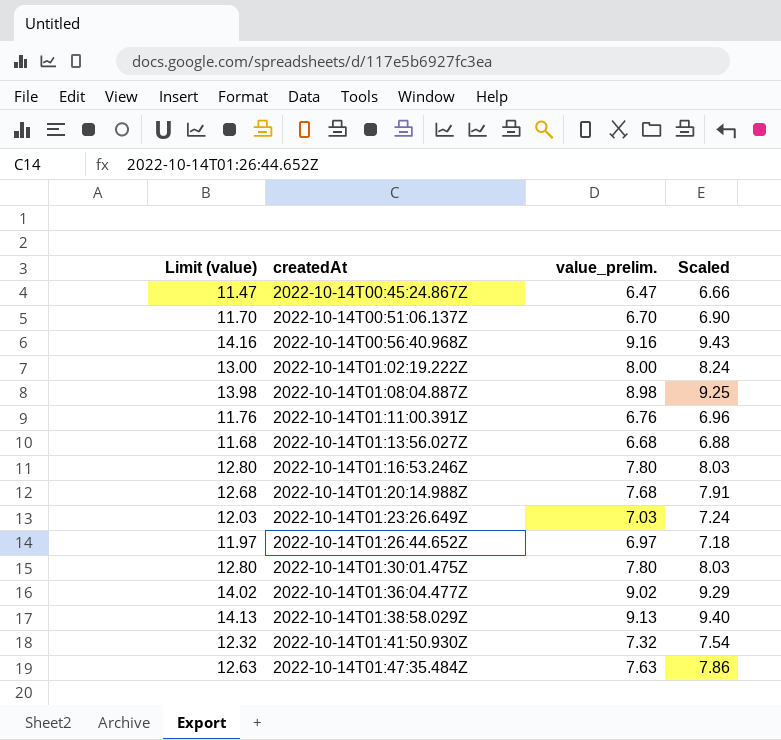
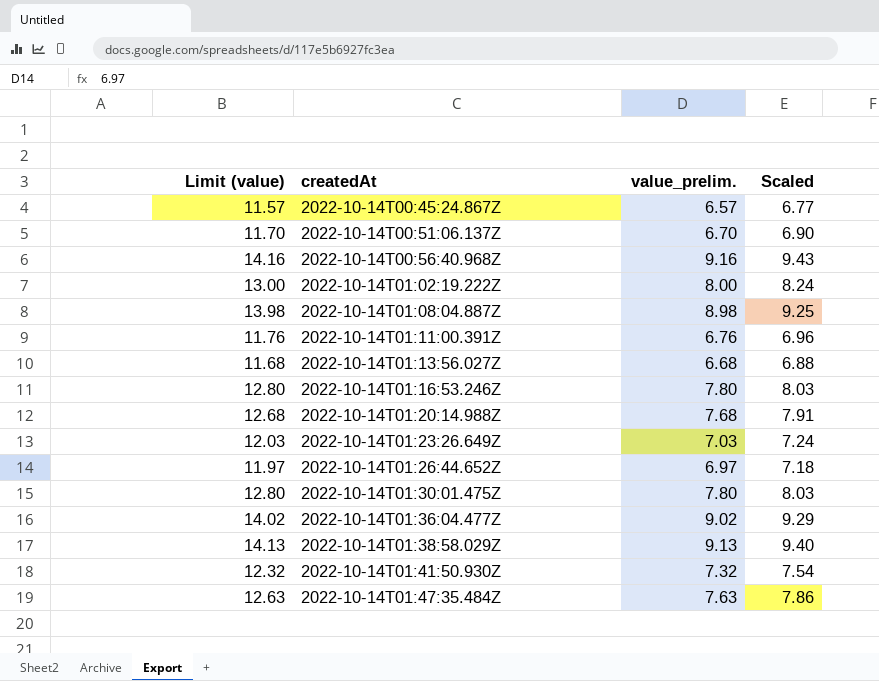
2022-10-14T00:45:24.867Z | Limit (value): 11.47 -> 11.57
2022-10-14T00:45:24.867Z | value_prelim.: 6.47 -> 6.57
2022-10-14T00:45:24.867Z | Scaled: 6.66 -> 6.77

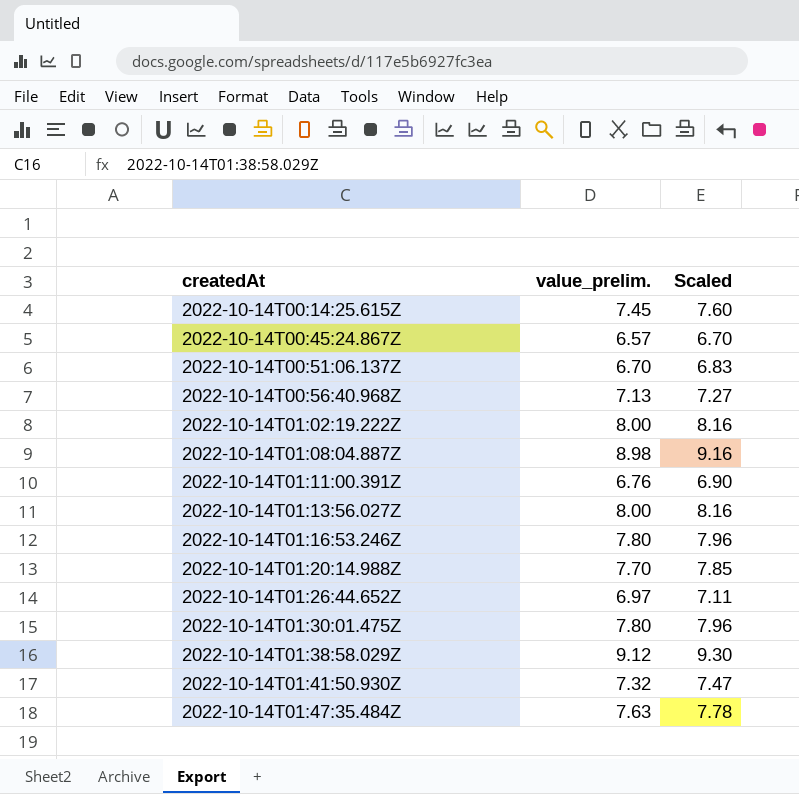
column Limit (value) | formula: [value_prelim.] + 5 -> none
column Scaled | formula: [value_prelim.] * 1.03 -> [value_prelim.] * 1.02
row 2022-10-14T01:23:26.649Z: 12.03 | 7.03 | 7.24 -> none
row 2022-10-14T01:36:04.477Z: 14.02 | 9.02 | 9.29 -> none
row 2022-10-14T00:14:25.615Z: none -> 7.45 | 7.60
2022-10-14T00:56:40.968Z | value_prelim.: 9.16 -> 7.13
2022-10-14T01:13:56.027Z | value_prelim.: 6.68 -> 8.00
2022-10-14T01:20:14.988Z | value_prelim.: 7.68 -> 7.70
2022-10-14T01:38:58.029Z | value_prelim.: 9.13 -> 9.12

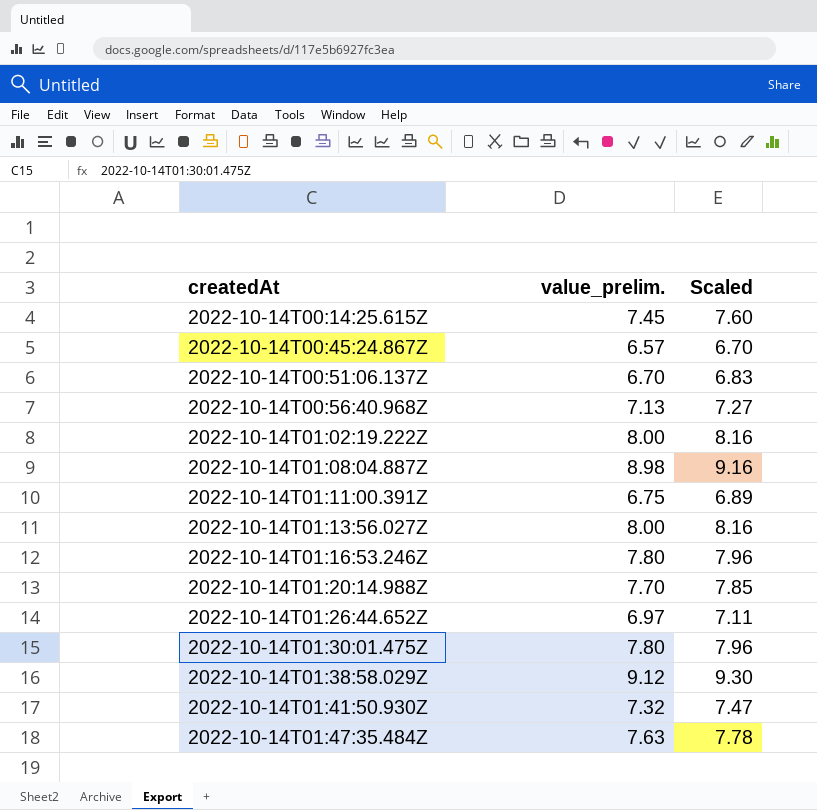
2022-10-14T01:11:00.391Z | value_prelim.: 6.76 -> 6.75
2022-10-14T01:11:00.391Z | Scaled: 6.90 -> 6.89

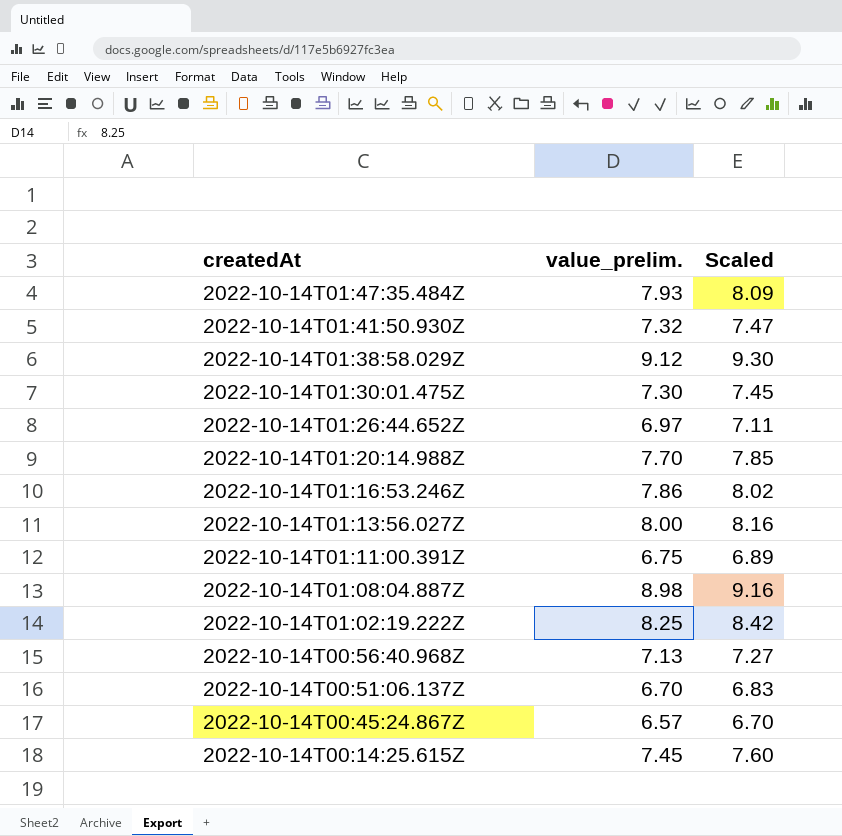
row order: createdAt ascending -> createdAt descending
2022-10-14T01:47:35.484Z | value_prelim.: 7.63 -> 7.93
2022-10-14T01:47:35.484Z | Scaled: 7.78 -> 8.09
2022-10-14T01:30:01.475Z | value_prelim.: 7.80 -> 7.30
2022-10-14T01:30:01.475Z | Scaled: 7.96 -> 7.45
2022-10-14T01:16:53.246Z | value_prelim.: 7.80 -> 7.86
2022-10-14T01:16:53.246Z | Scaled: 7.96 -> 8.02
2022-10-14T01:02:19.222Z | value_prelim.: 8.00 -> 8.25
2022-10-14T01:02:19.222Z | Scaled: 8.16 -> 8.42

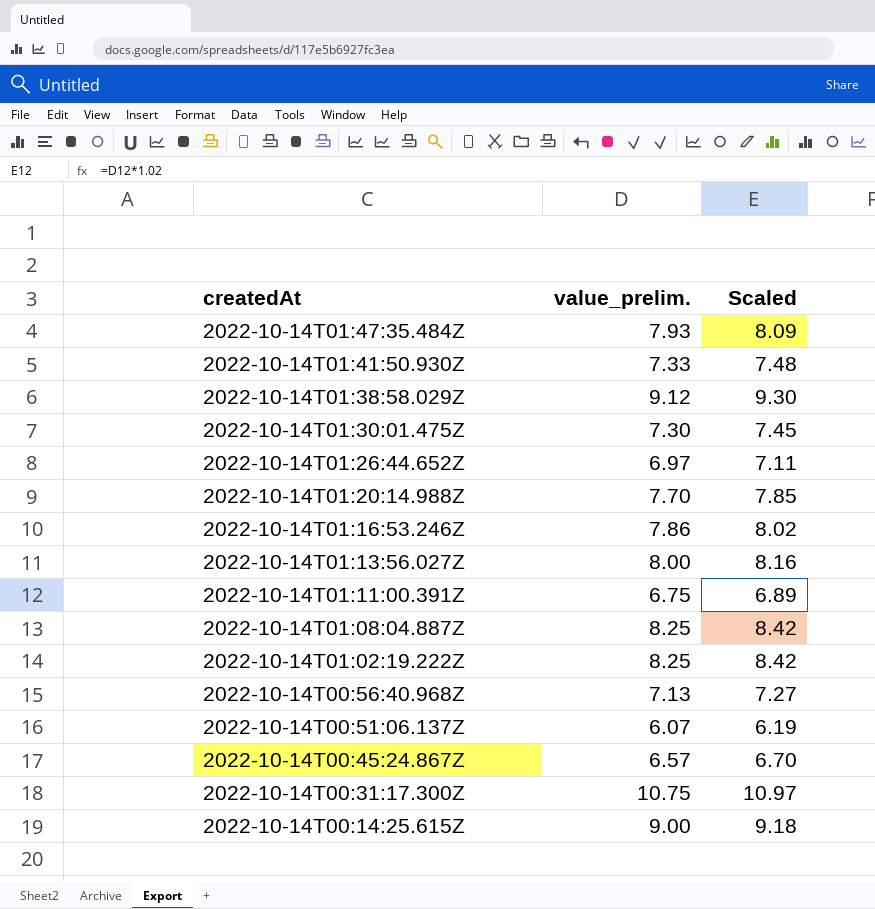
2022-10-14T01:41:50.930Z | value_prelim.: 7.32 -> 7.33
2022-10-14T01:41:50.930Z | Scaled: 7.47 -> 7.48
2022-10-14T01:08:04.887Z | value_prelim.: 8.98 -> 8.25
2022-10-14T01:08:04.887Z | Scaled: 9.16 -> 8.42
2022-10-14T00:51:06.137Z | value_prelim.: 6.70 -> 6.07
2022-10-14T00:51:06.137Z | Scaled: 6.83 -> 6.19
row 2022-10-14T00:31:17.300Z: none -> 10.75 | 10.97
2022-10-14T00:14:25.615Z | value_prelim.: 7.45 -> 9.00
2022-10-14T00:14:25.615Z | Scaled: 7.60 -> 9.18

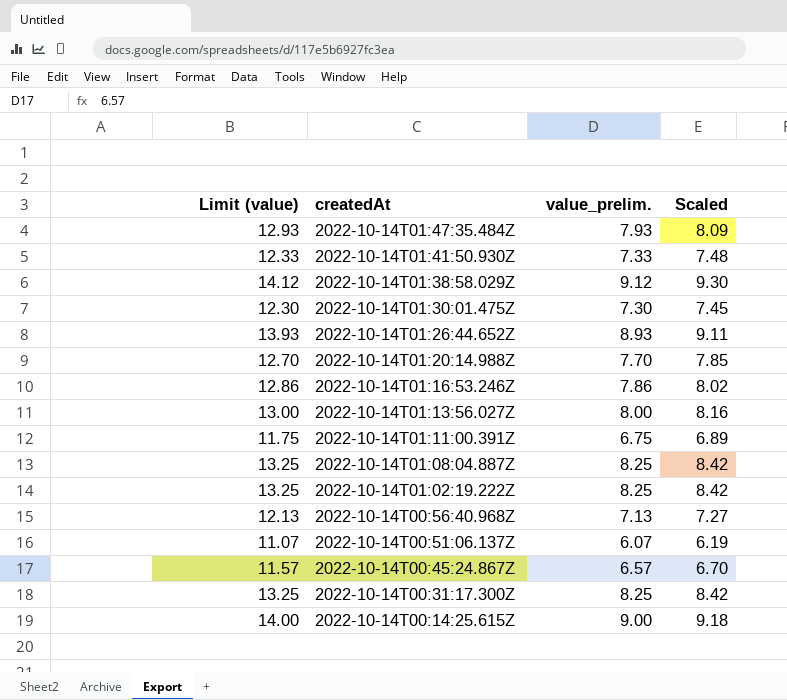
column Limit (value) | formula: none -> [value_prelim.] + 5
2022-10-14T01:26:44.652Z | value_prelim.: 6.97 -> 8.93
2022-10-14T01:26:44.652Z | Scaled: 7.11 -> 9.11
2022-10-14T00:31:17.300Z | value_prelim.: 10.75 -> 8.25
2022-10-14T00:31:17.300Z | Scaled: 10.97 -> 8.42

